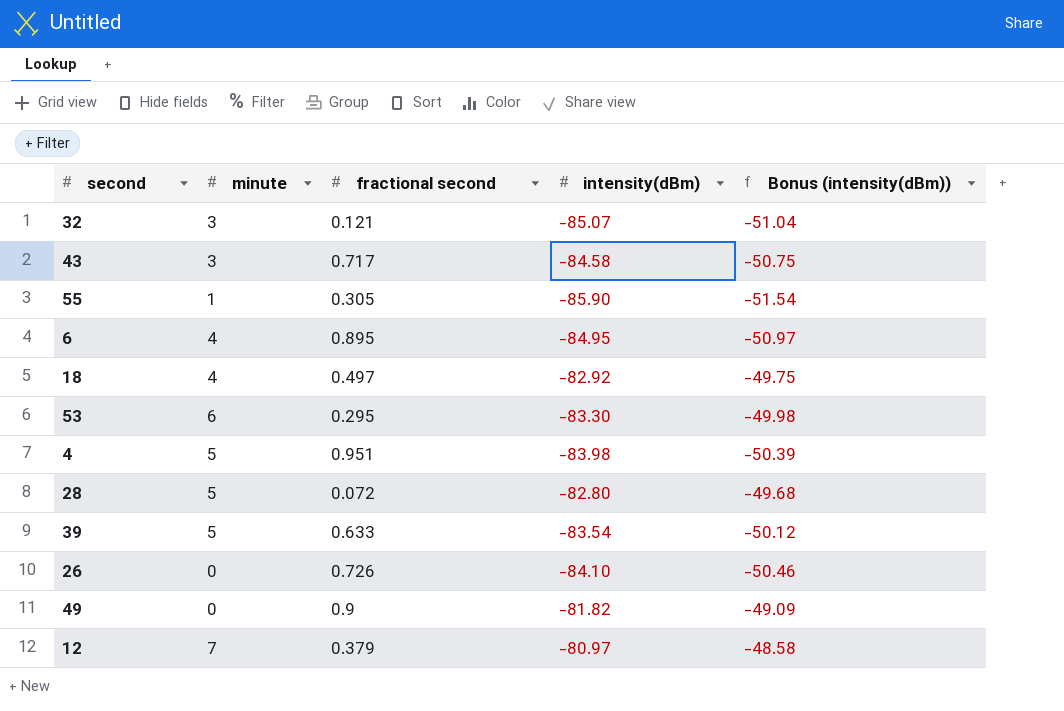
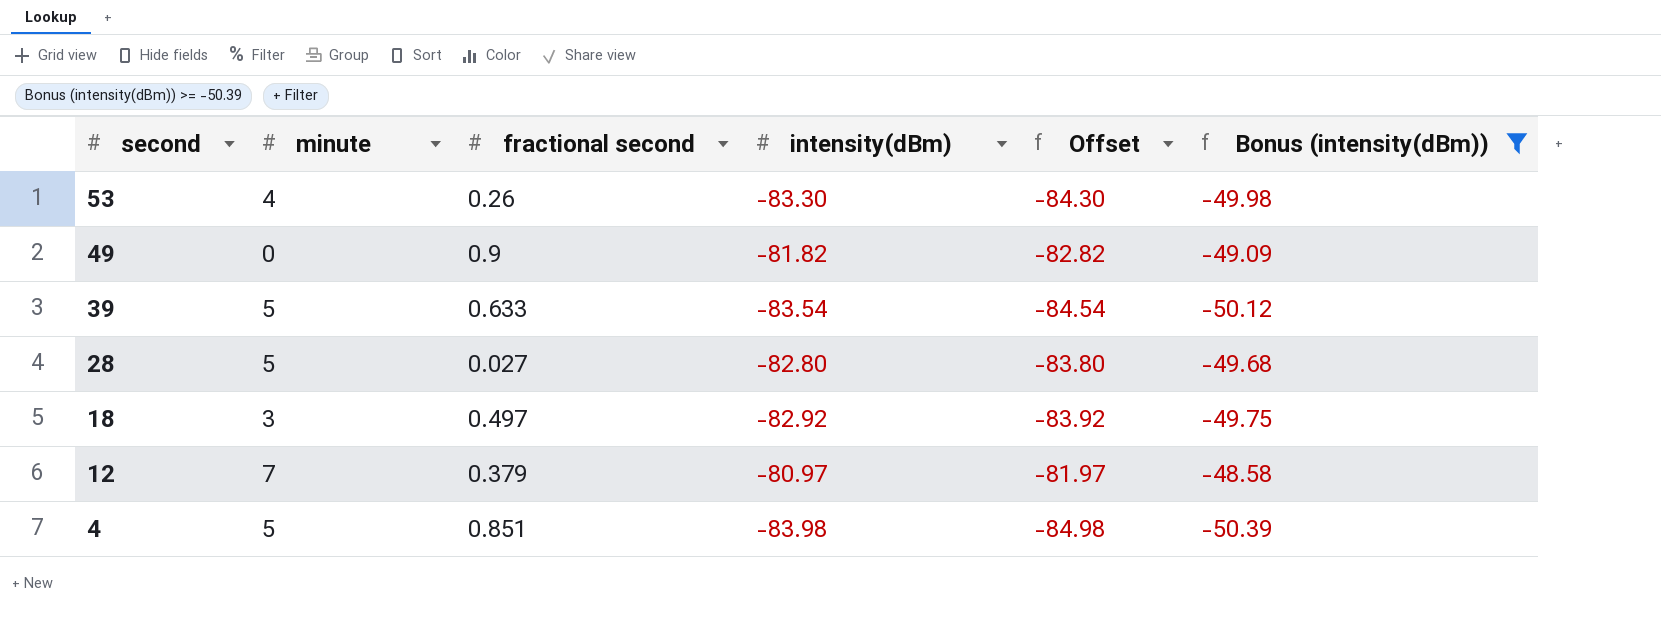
filter: none -> Bonus (intensity(dBm)) >= -50.39
row order: none -> second descending
column Offset | formula: none -> [intensity(dBm)] - 1
53 | minute: 6 -> 4
53 | fractional second: 0.295 -> 0.26
28 | fractional second: 0.072 -> 0.027
18 | minute: 4 -> 3
4 | fractional second: 0.951 -> 0.851

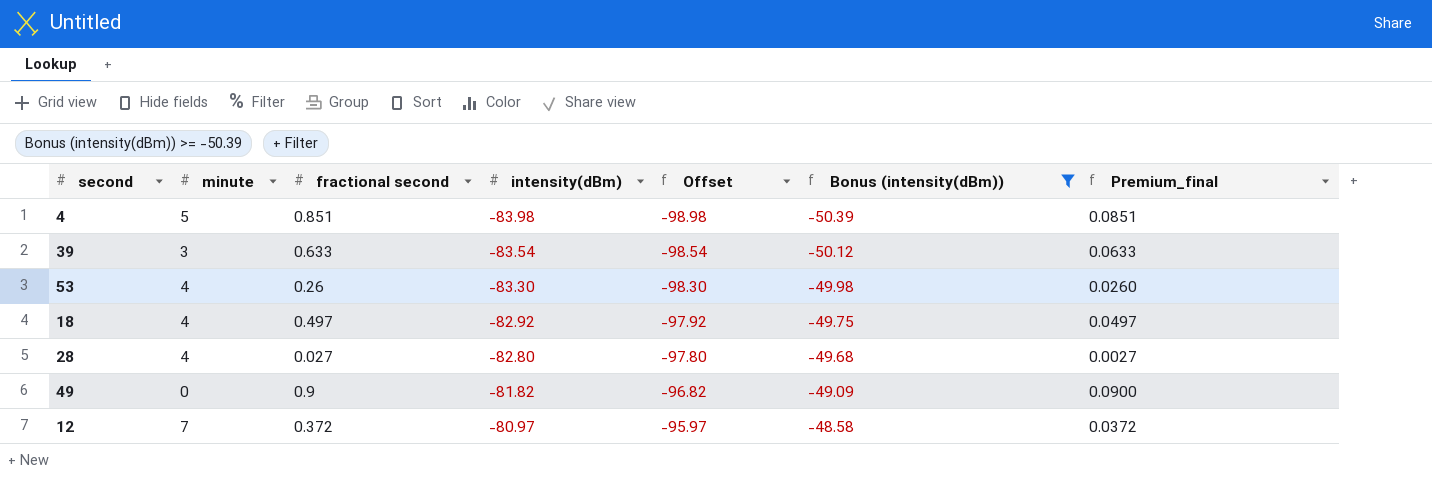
row order: second descending -> intensity(dBm) ascending
column Offset | formula: [intensity(dBm)] - 1 -> [intensity(dBm)] - 15
column Premium_final | formula: none -> [fractional second] * 0.1
39 | minute: 5 -> 3
18 | minute: 3 -> 4
28 | minute: 5 -> 4
12 | fractional second: 0.379 -> 0.372

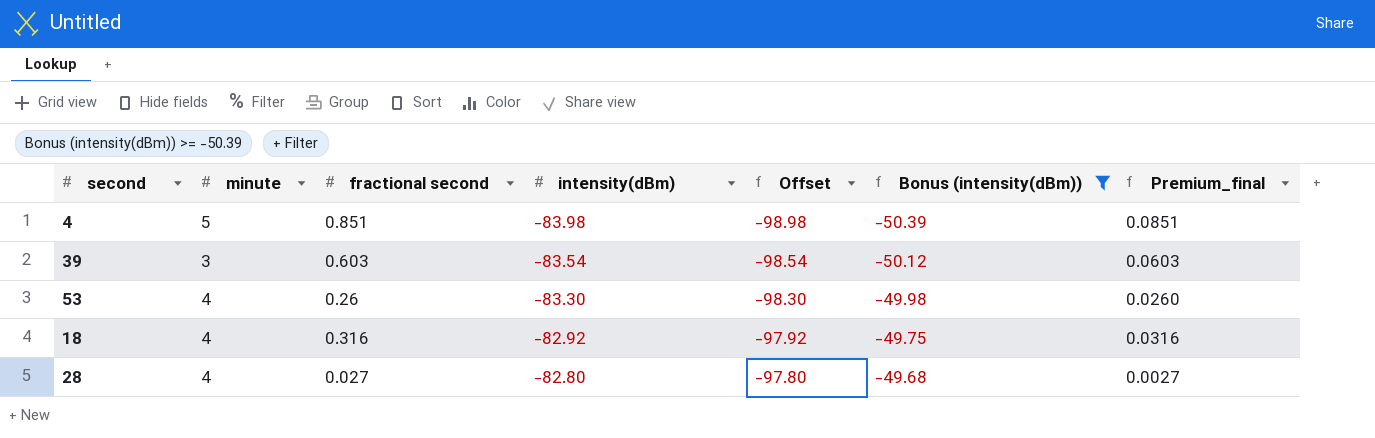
row 49: 0 | 0.9 | -81.82 | -96.82 | -49.09 | 0.0900 -> none
row 12: 7 | 0.372 | -80.97 | -95.97 | -48.58 | 0.0372 -> none
39 | fractional second: 0.633 -> 0.603
39 | Premium_final: 0.0633 -> 0.0603
18 | fractional second: 0.497 -> 0.316
18 | Premium_final: 0.0497 -> 0.0316

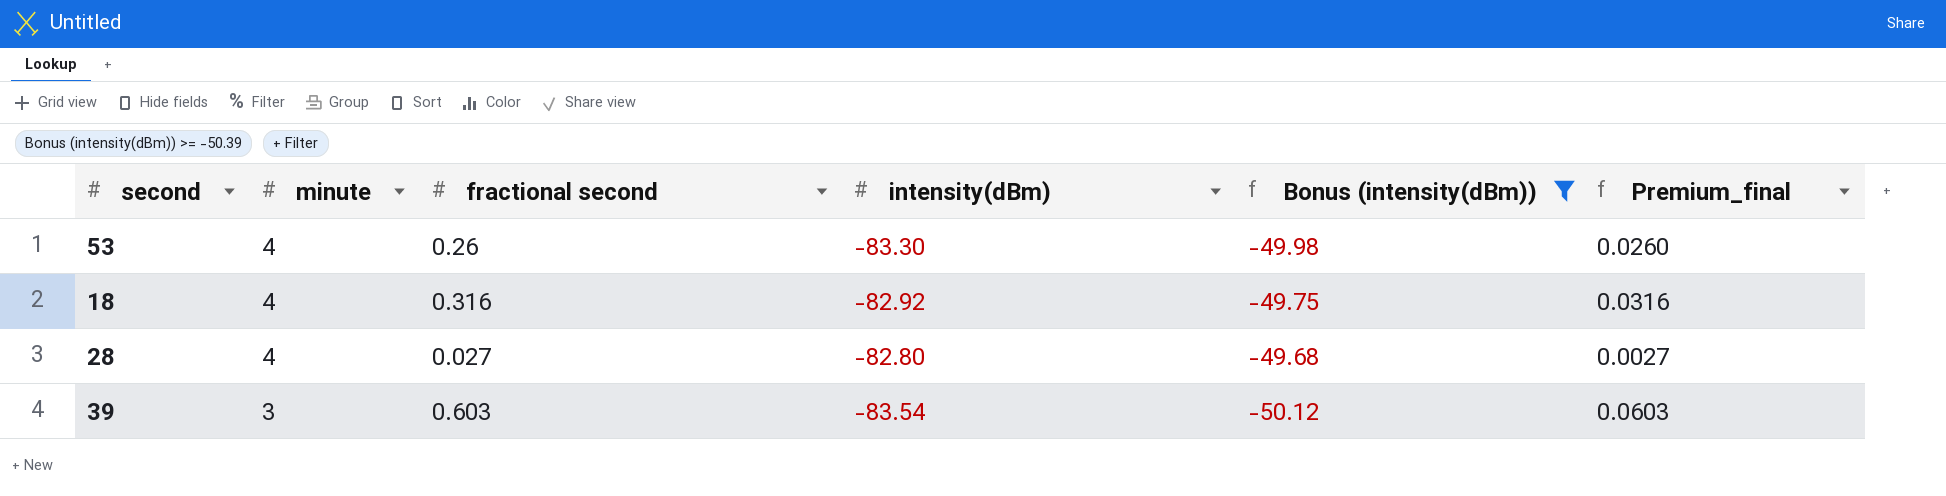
row order: intensity(dBm) ascending -> minute descending
column Offset | formula: [intensity(dBm)] - 15 -> none
row 4: 5 | 0.851 | -83.98 | -98.98 | -50.39 | 0.0851 -> none

